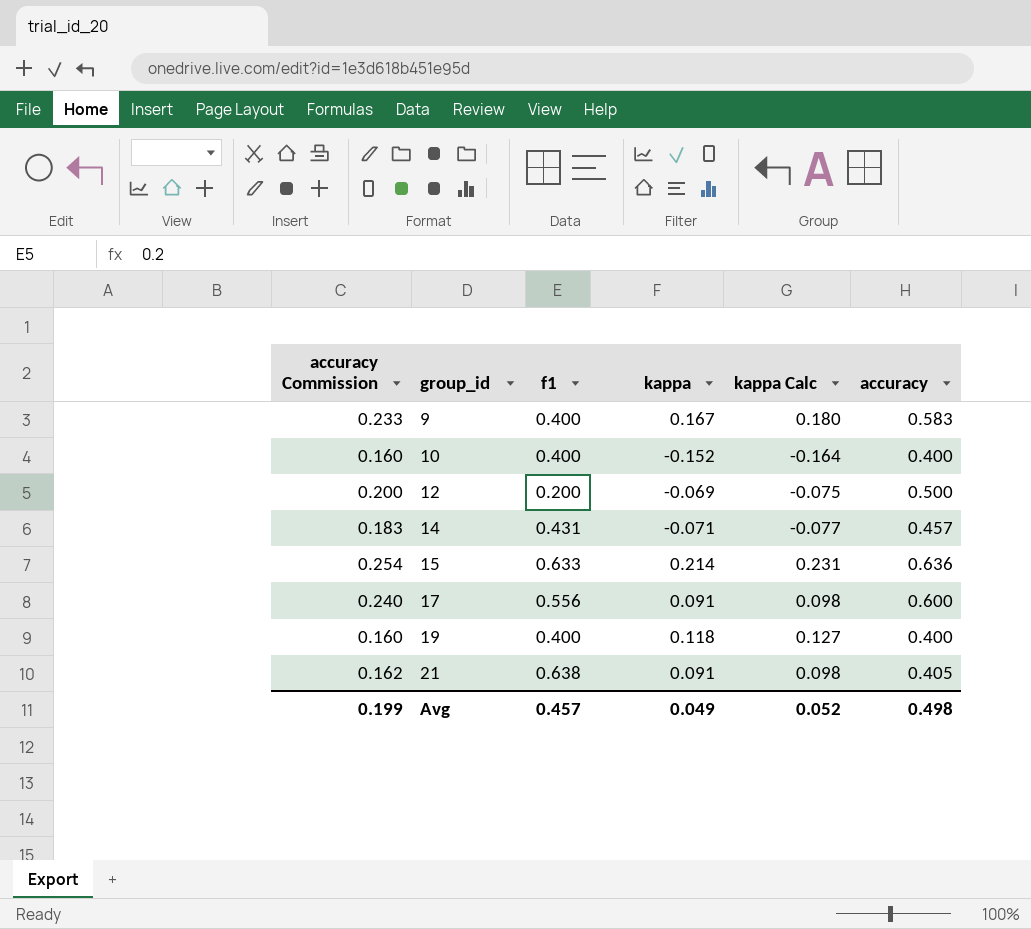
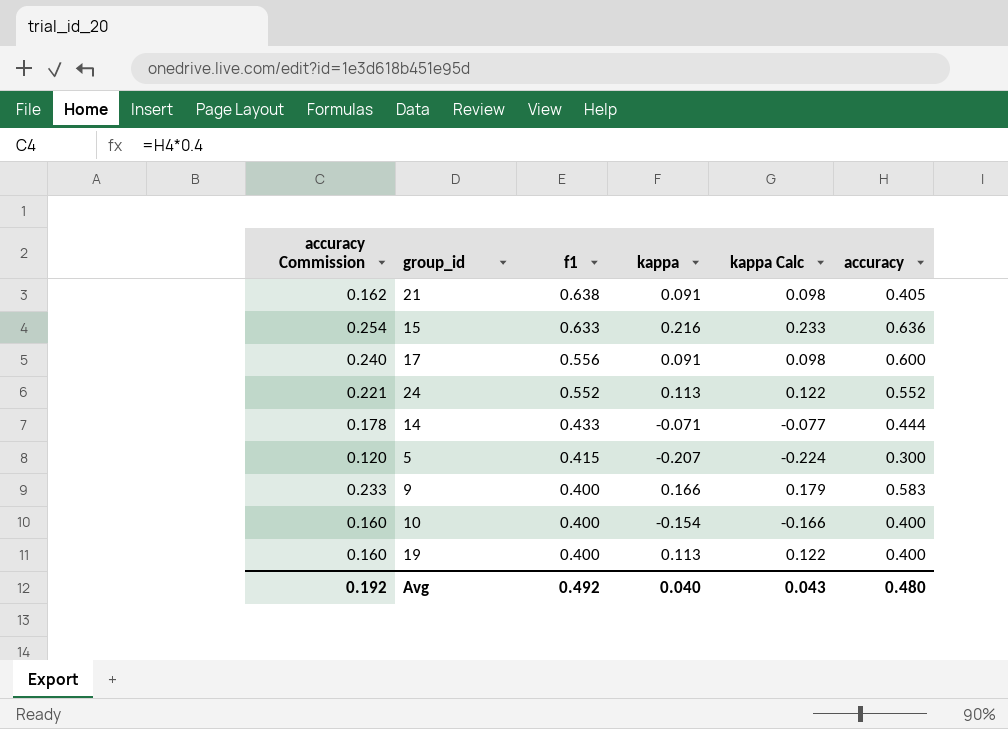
row order: group_id ascending -> f1 descending
row 12: 0.200 | 0.200 | -0.069 | -0.075 | 0.500 -> none
15 | kappa: 0.214 -> 0.216
15 | kappa Calc: 0.231 -> 0.233
row 24: none -> 0.221 | 0.552 | 0.113 | 0.122 | 0.552
14 | accuracy Commission: 0.183 -> 0.178
14 | f1: 0.431 -> 0.433
14 | accuracy: 0.457 -> 0.444
row 5: none -> 0.120 | 0.415 | -0.207 | -0.224 | 0.300
9 | kappa: 0.167 -> 0.166
9 | kappa Calc: 0.180 -> 0.179
10 | kappa: -0.152 -> -0.154
10 | kappa Calc: -0.164 -> -0.166
19 | kappa: 0.118 -> 0.113
19 | kappa Calc: 0.127 -> 0.122
Avg | accuracy Commission: 0.199 -> 0.192
Avg | f1: 0.457 -> 0.492
Avg | kappa: 0.049 -> 0.040
Avg | kappa Calc: 0.052 -> 0.043
Avg | accuracy: 0.498 -> 0.480

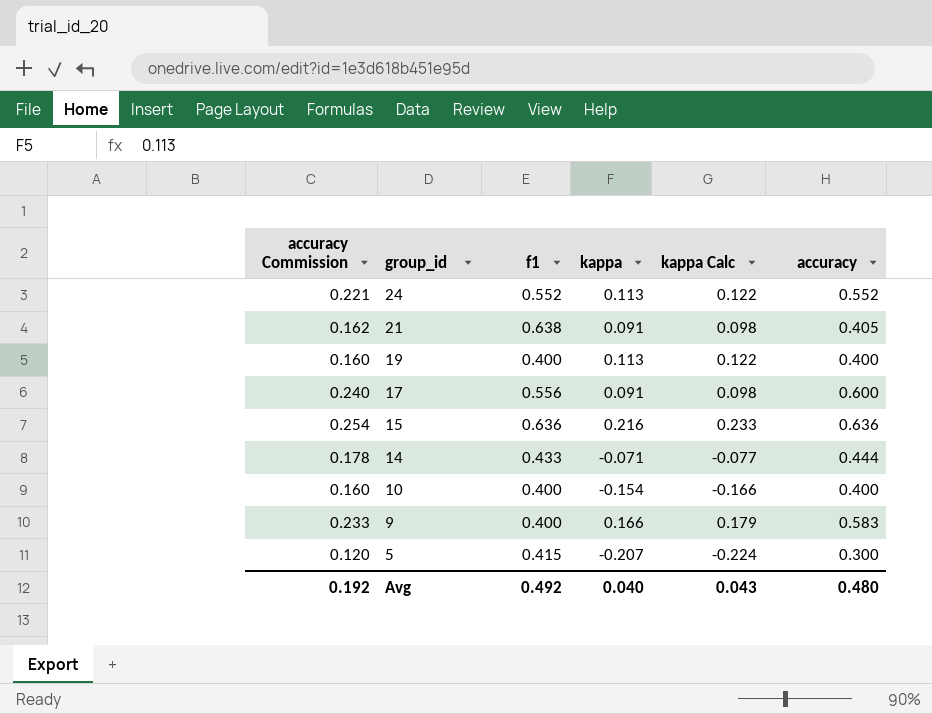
row order: f1 descending -> group_id descending
15 | f1: 0.633 -> 0.636

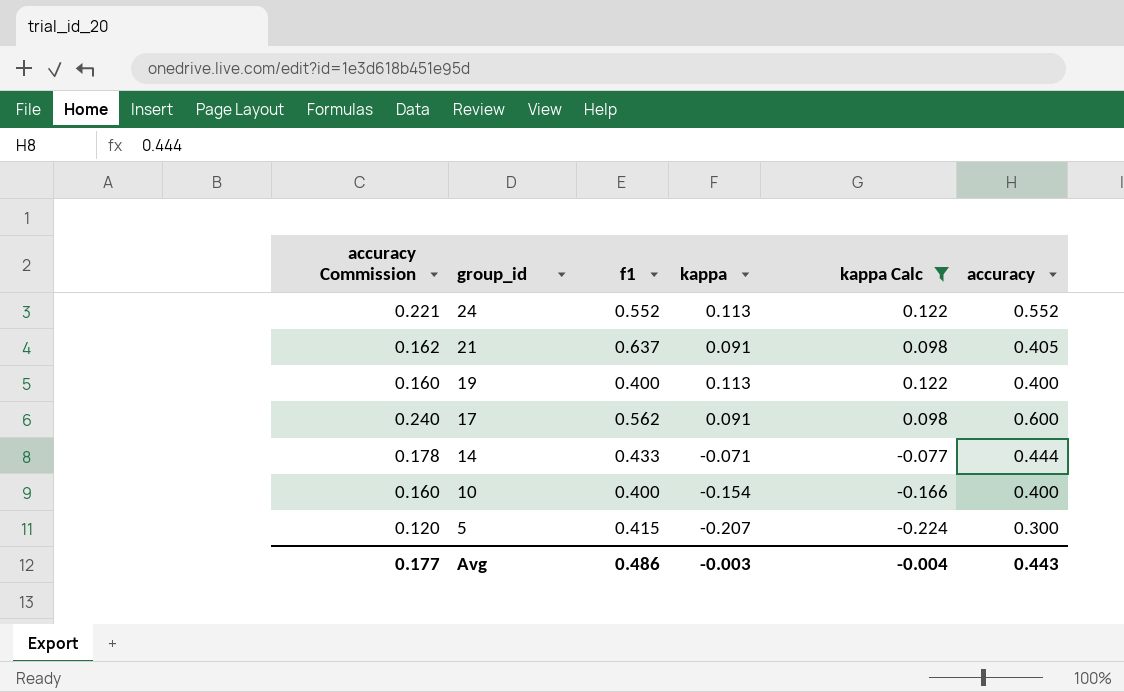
filter: none -> kappa Calc <= 0.122
21 | f1: 0.638 -> 0.637
17 | f1: 0.556 -> 0.562
Avg | accuracy Commission: 0.192 -> 0.177
Avg | f1: 0.492 -> 0.486
Avg | kappa: 0.040 -> -0.003
Avg | kappa Calc: 0.043 -> -0.004
Avg | accuracy: 0.480 -> 0.443

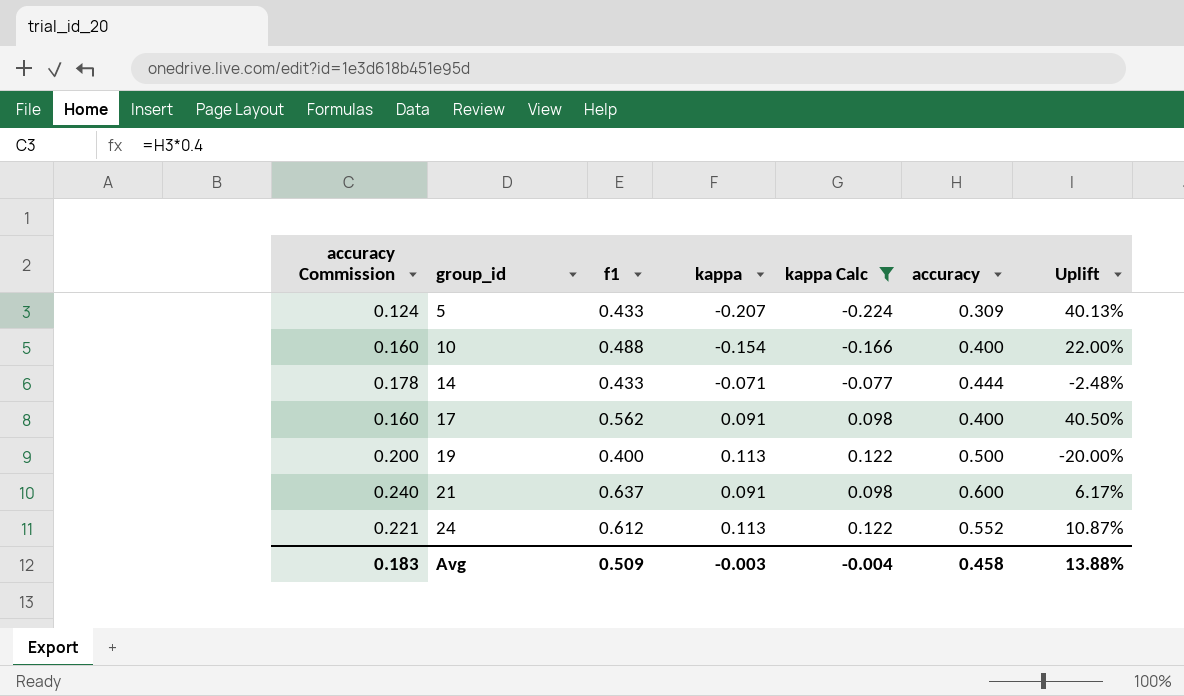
row order: group_id descending -> group_id ascending
column Uplift | formula: none -> ([f1] - [accuracy]) / [accuracy]
5 | accuracy Commission: 0.120 -> 0.124
5 | f1: 0.415 -> 0.433
5 | accuracy: 0.300 -> 0.309
10 | f1: 0.400 -> 0.488
17 | accuracy Commission: 0.240 -> 0.160
17 | accuracy: 0.600 -> 0.400
19 | accuracy Commission: 0.160 -> 0.200
19 | accuracy: 0.400 -> 0.500
21 | accuracy Commission: 0.162 -> 0.240
21 | accuracy: 0.405 -> 0.600
24 | f1: 0.552 -> 0.612
Avg | accuracy Commission: 0.177 -> 0.183
Avg | f1: 0.486 -> 0.509
Avg | accuracy: 0.443 -> 0.458

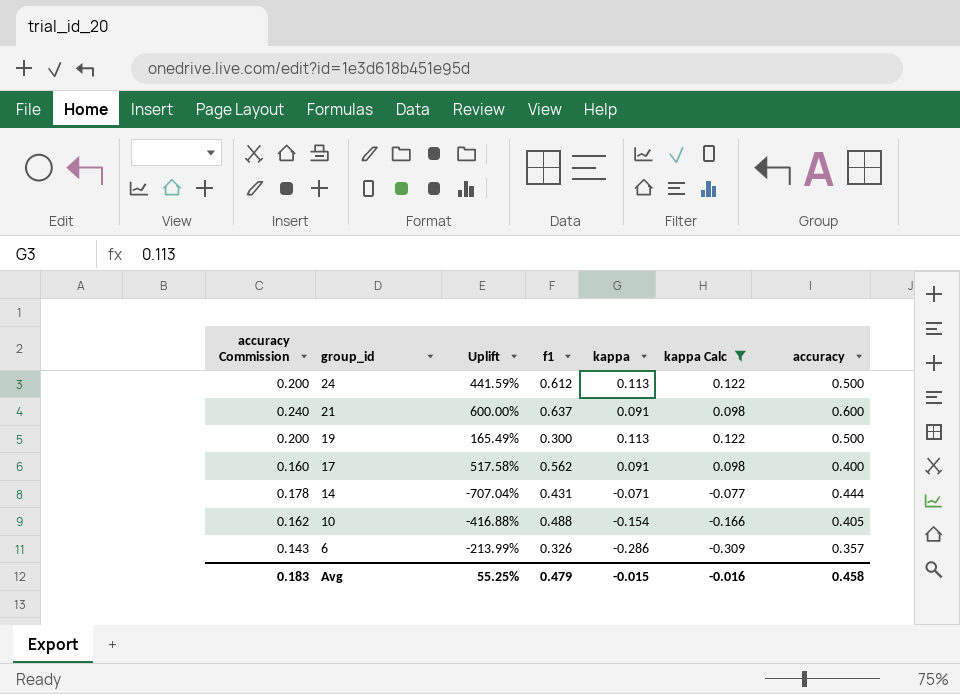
row order: group_id ascending -> group_id descending
column Uplift | formula: ([f1] - [accuracy]) / [accuracy] -> ([f1] - [kappa]) / [kappa]
column Uplift | position: 7 -> 3
row 5: 0.124 | 0.433 | -0.207 | -0.224 | 0.309 | 40.13% -> none
24 | accuracy Commission: 0.221 -> 0.200
24 | accuracy: 0.552 -> 0.500
19 | f1: 0.400 -> 0.300
14 | f1: 0.433 -> 0.431
10 | accuracy Commission: 0.160 -> 0.162
10 | accuracy: 0.400 -> 0.405
row 6: none -> 0.143 | -213.99% | 0.326 | -0.286 | -0.309 | 0.357
Avg | Uplift: 13.88% -> 55.25%
Avg | f1: 0.509 -> 0.479
Avg | kappa: -0.003 -> -0.015
Avg | kappa Calc: -0.004 -> -0.016

